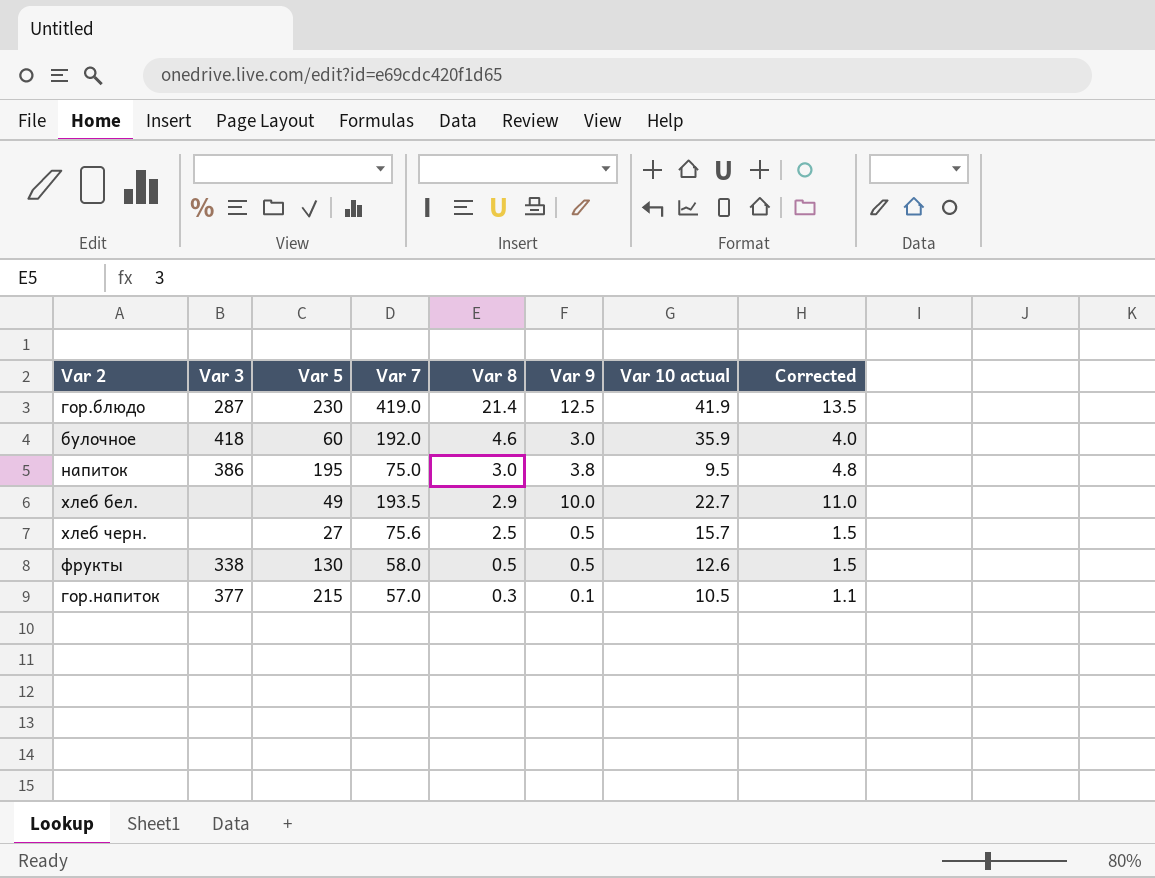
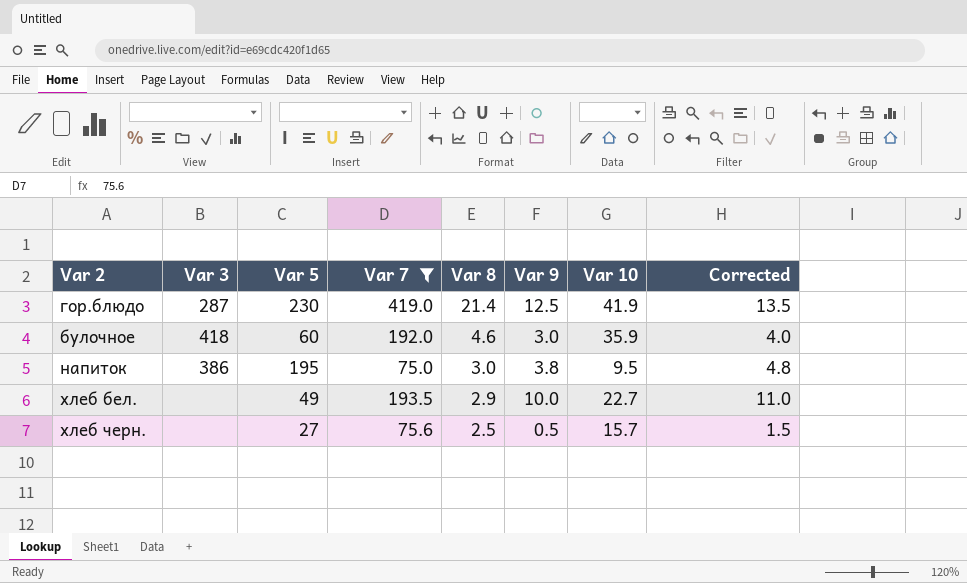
filter: none -> Var 7 >= 75.0
column name: Var 10 actual -> Var 10

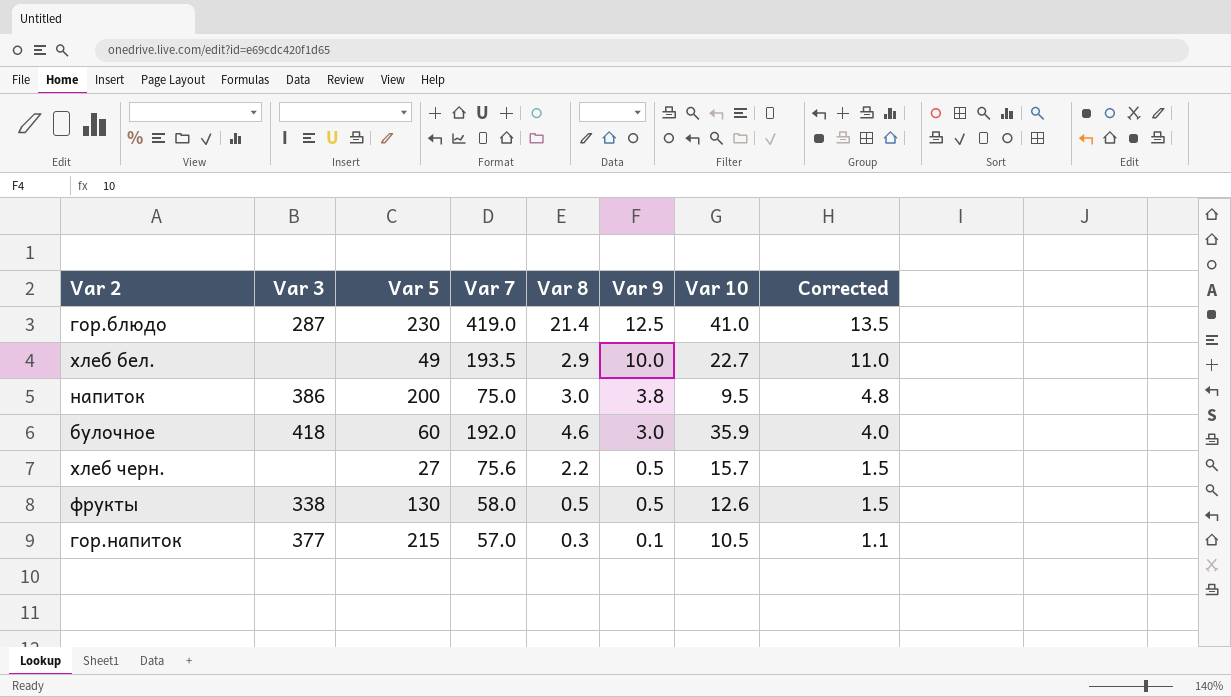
filter: Var 7 >= 75.0 -> none
row order: Var 8 descending -> Var 9 descending
гор.блюдо | Var 10: 41.9 -> 41.0
напиток | Var 5: 195 -> 200
хлеб черн. | Var 8: 2.5 -> 2.2

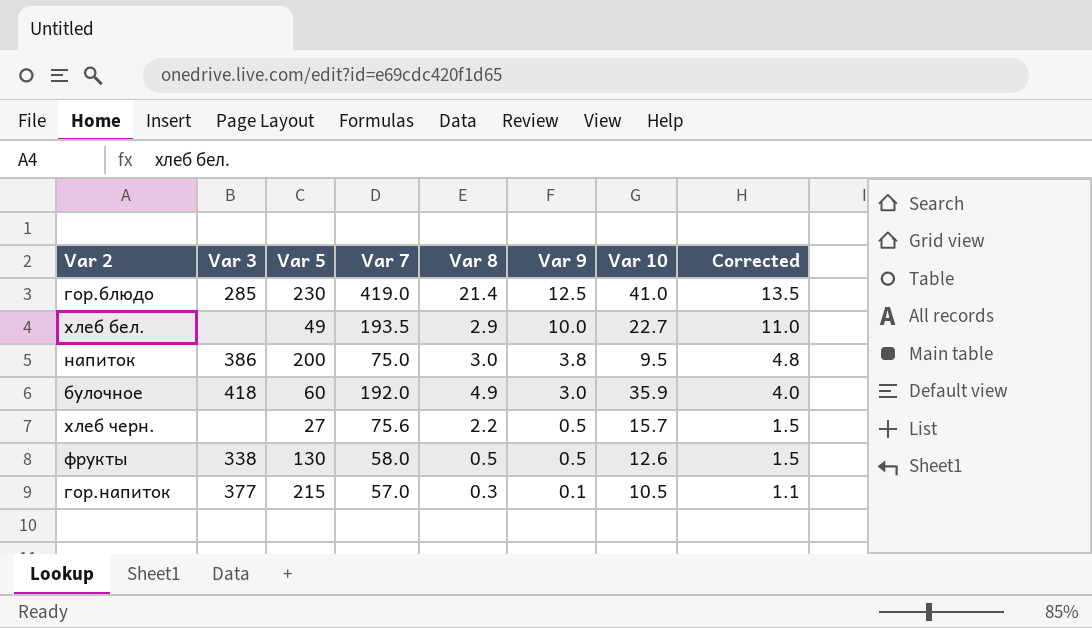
гор.блюдо | Var 3: 287 -> 285
булочное | Var 8: 4.6 -> 4.9

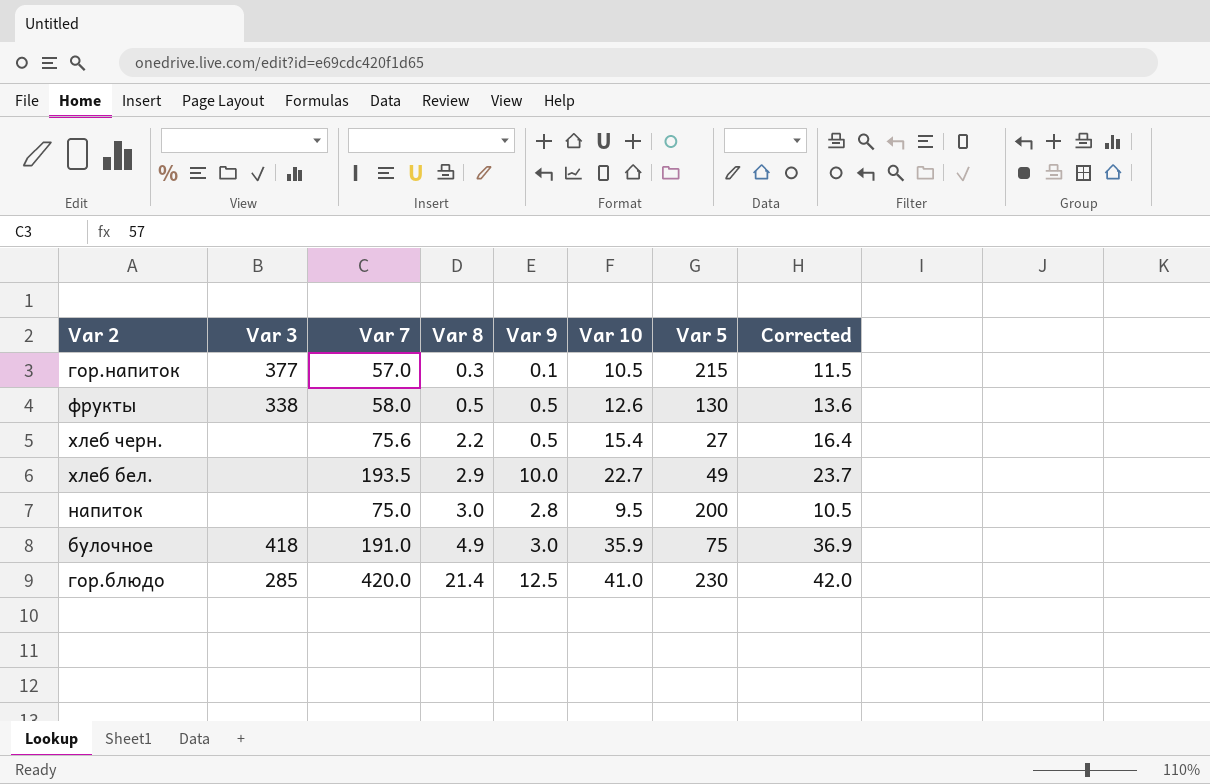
row order: Var 9 descending -> Var 8 ascending
column Var 5 | position: 3 -> 7
column Corrected | formula: [Var 9] + 1 -> [Var 10] + 1
хлеб черн. | Var 10: 15.7 -> 15.4
напиток | Var 3: 386 -> none
напиток | Var 9: 3.8 -> 2.8
булочное | Var 7: 192.0 -> 191.0
булочное | Var 5: 60 -> 75
гор.блюдо | Var 7: 419.0 -> 420.0

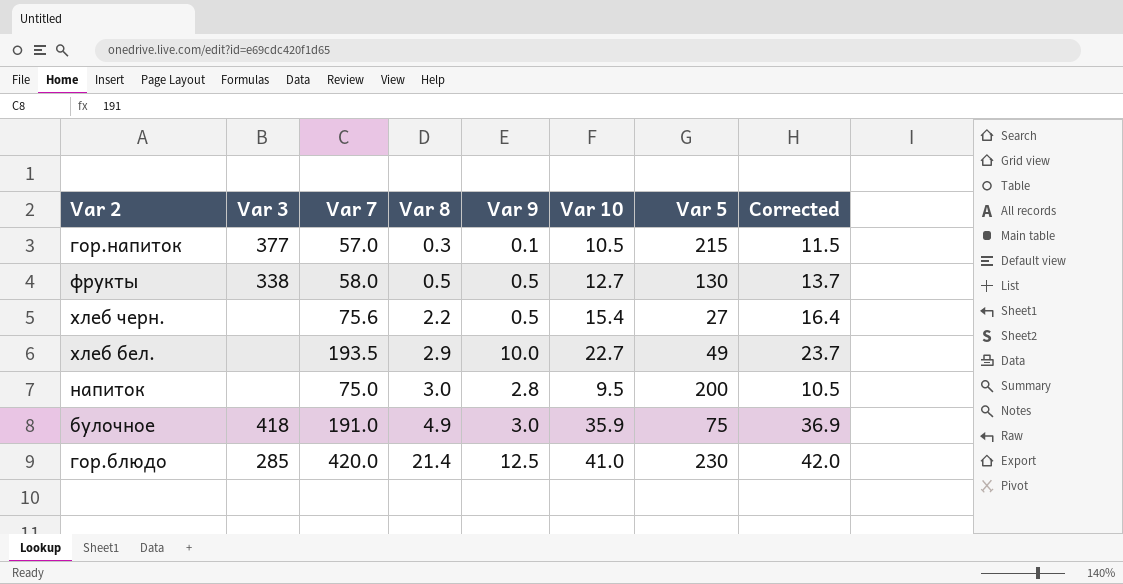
фрукты | Var 10: 12.6 -> 12.7
фрукты | Corrected: 13.6 -> 13.7

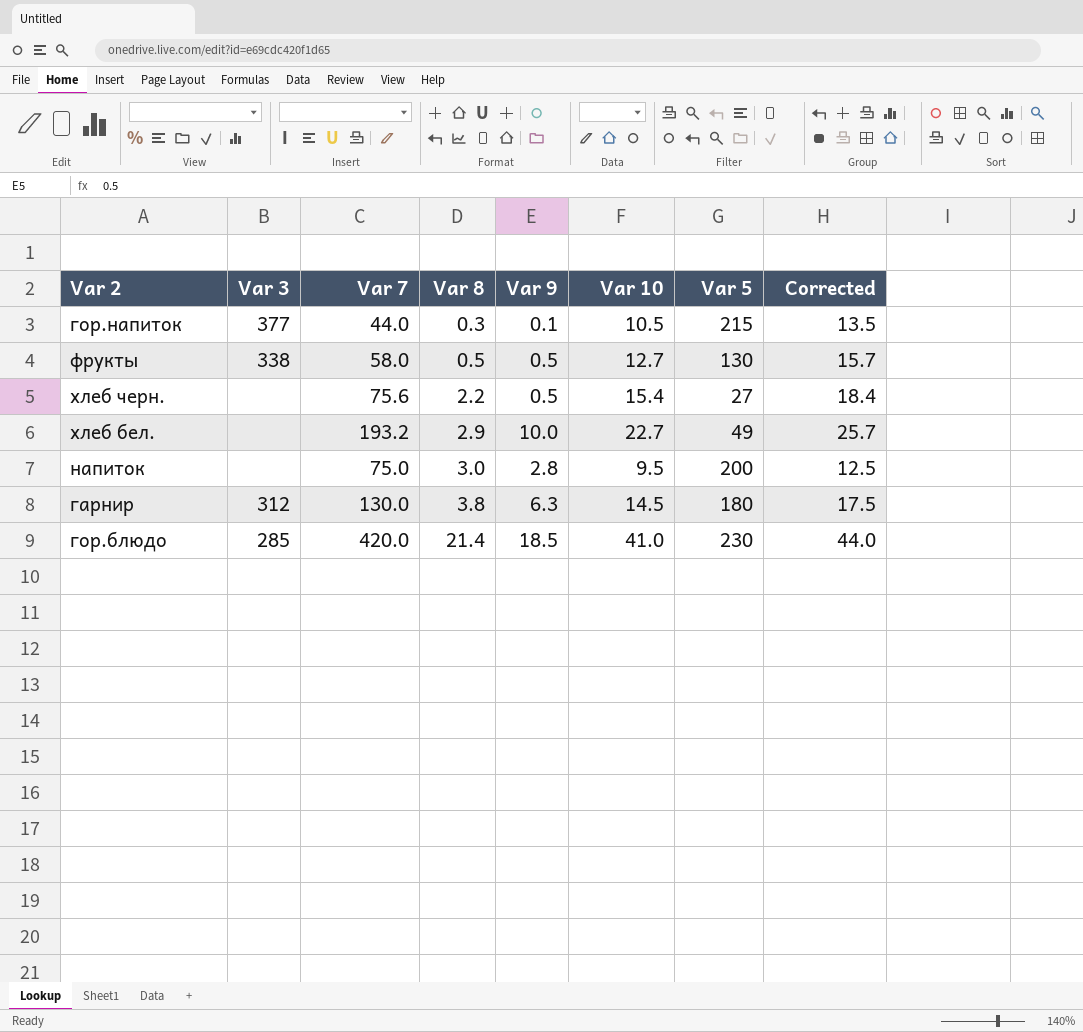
column Corrected | formula: [Var 10] + 1 -> [Var 10] + 3
row булочное: 418 | 191.0 | 4.9 | 3.0 | 35.9 | 75 | 36.9 -> none
гор.напиток | Var 7: 57.0 -> 44.0
хлеб бел. | Var 7: 193.5 -> 193.2
row гарнир: none -> 312 | 130.0 | 3.8 | 6.3 | 14.5 | 180 | 17.5
гор.блюдо | Var 9: 12.5 -> 18.5

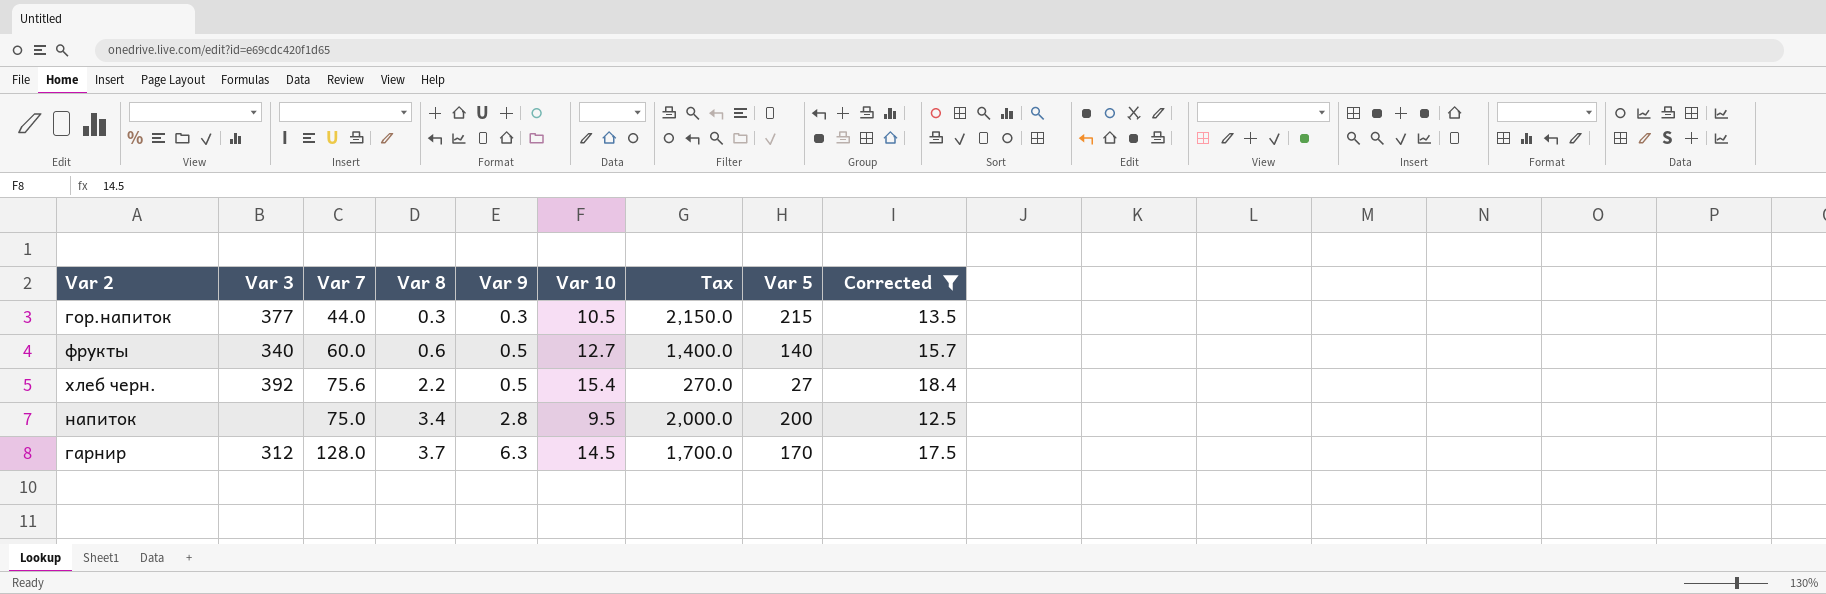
filter: none -> Corrected <= 18.4
column Tax | formula: none -> [Var 5] * 10
гор.напиток | Var 9: 0.1 -> 0.3
фрукты | Var 3: 338 -> 340
фрукты | Var 7: 58.0 -> 60.0
фрукты | Var 8: 0.5 -> 0.6
фрукты | Var 5: 130 -> 140
хлеб черн. | Var 3: none -> 392
напиток | Var 8: 3.0 -> 3.4
гарнир | Var 7: 130.0 -> 128.0
гарнир | Var 8: 3.8 -> 3.7
гарнир | Var 5: 180 -> 170

